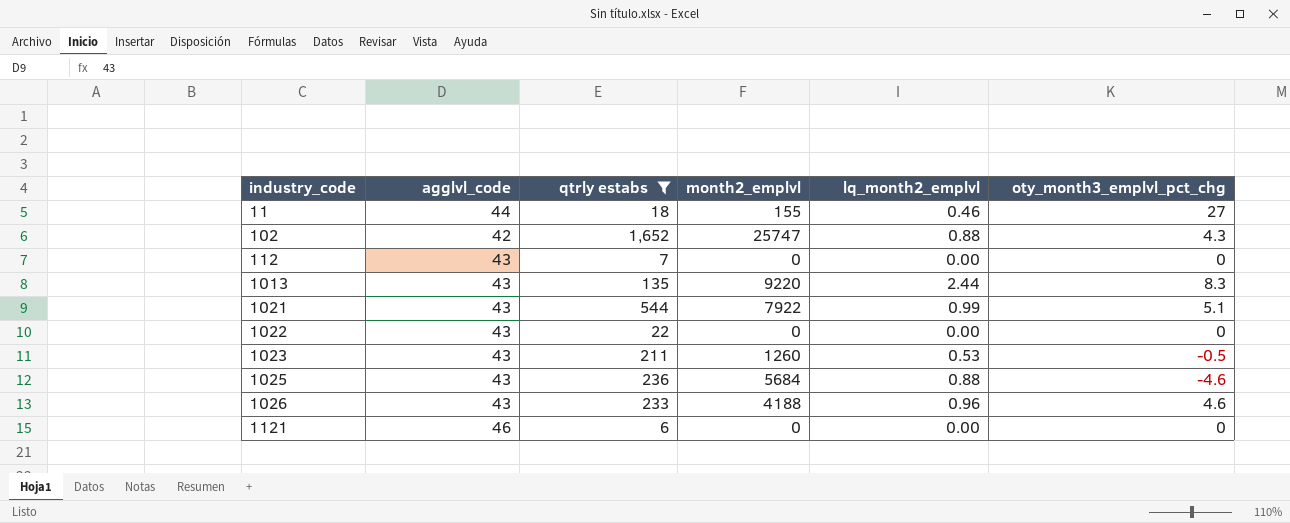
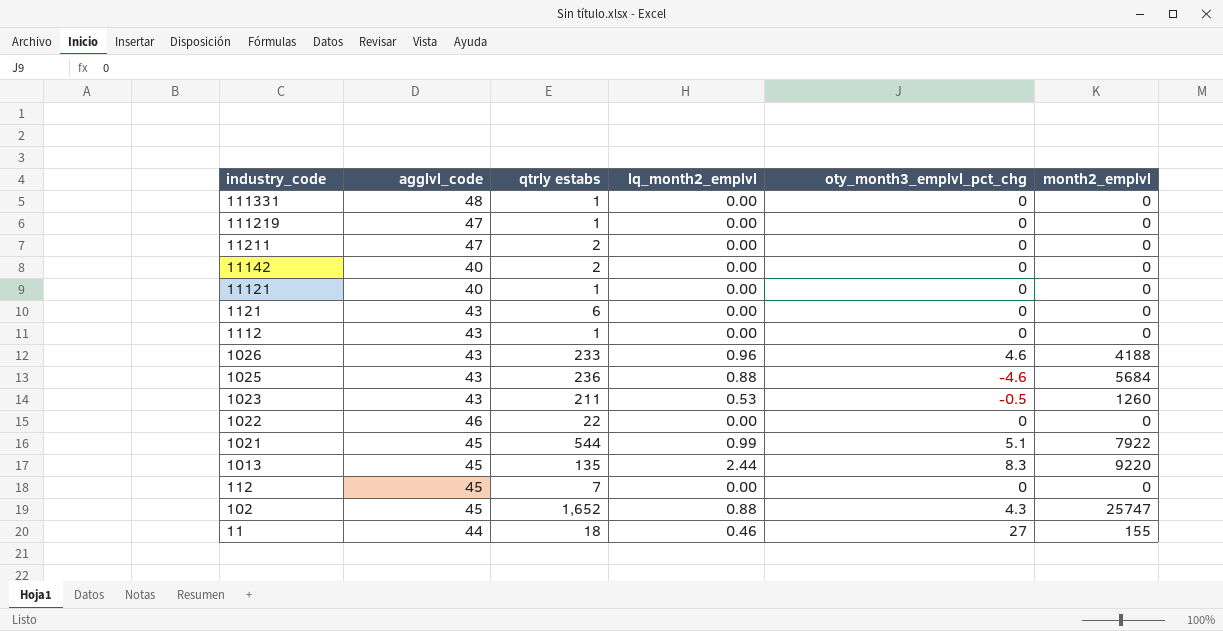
filter: qtrly estabs >= 6 -> none
row order: industry_code ascending -> industry_code descending
column month2_emplvl | position: 4 -> 6
1121 | agglvl_code: 46 -> 43
1022 | agglvl_code: 43 -> 46
1021 | agglvl_code: 43 -> 45
1013 | agglvl_code: 43 -> 45
112 | agglvl_code: 43 -> 45
102 | agglvl_code: 42 -> 45

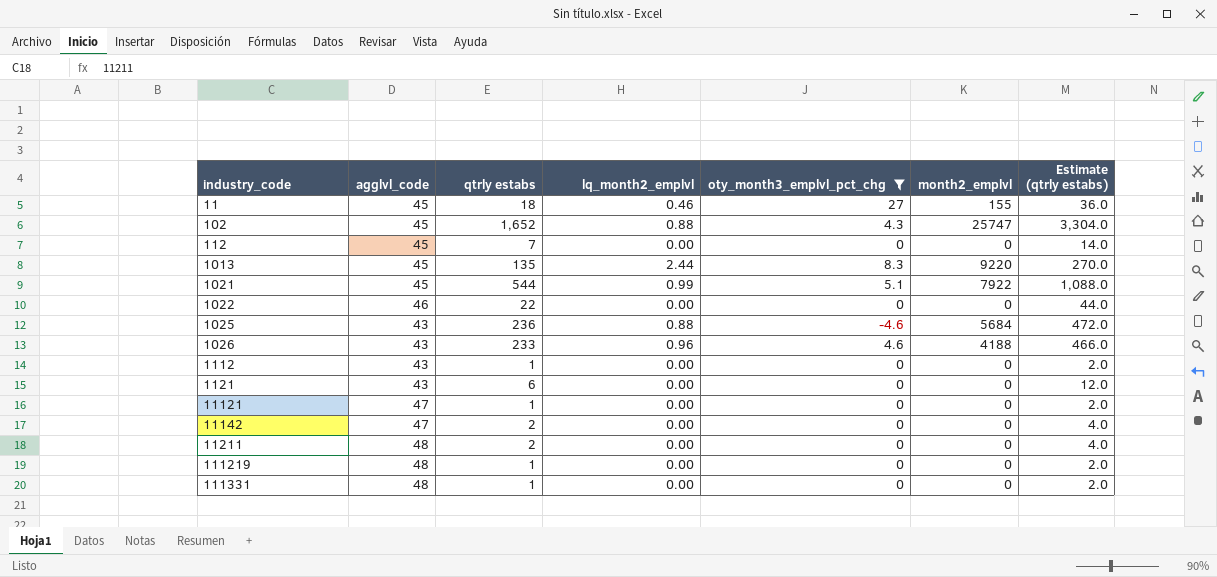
filter: none -> oty_month3_emplvl_pct_chg != -0.5
row order: industry_code descending -> industry_code ascending
column Estimate (qtrly estabs) | formula: none -> [qtrly estabs] * 2
11 | agglvl_code: 44 -> 45
11121 | agglvl_code: 40 -> 47
11142 | agglvl_code: 40 -> 47
11211 | agglvl_code: 47 -> 48
111219 | agglvl_code: 47 -> 48

